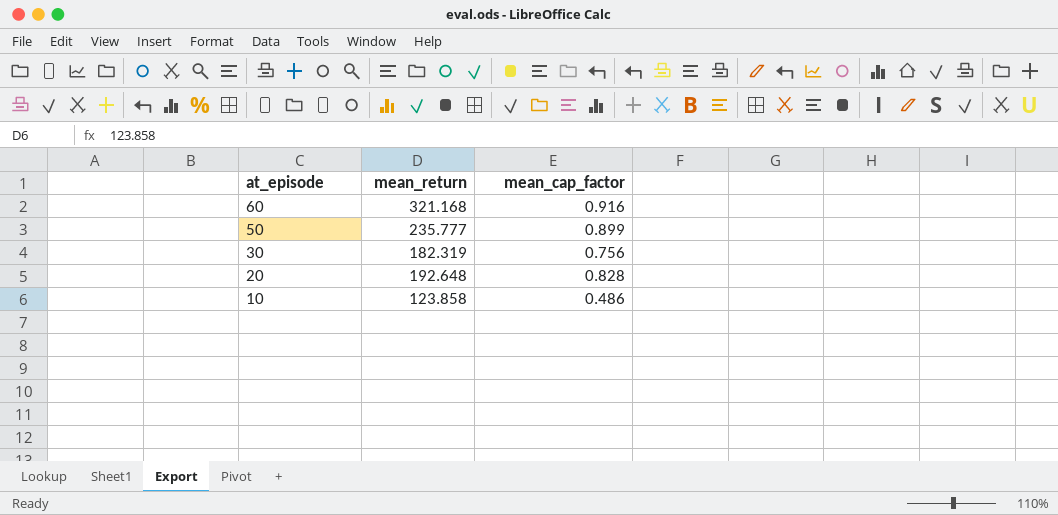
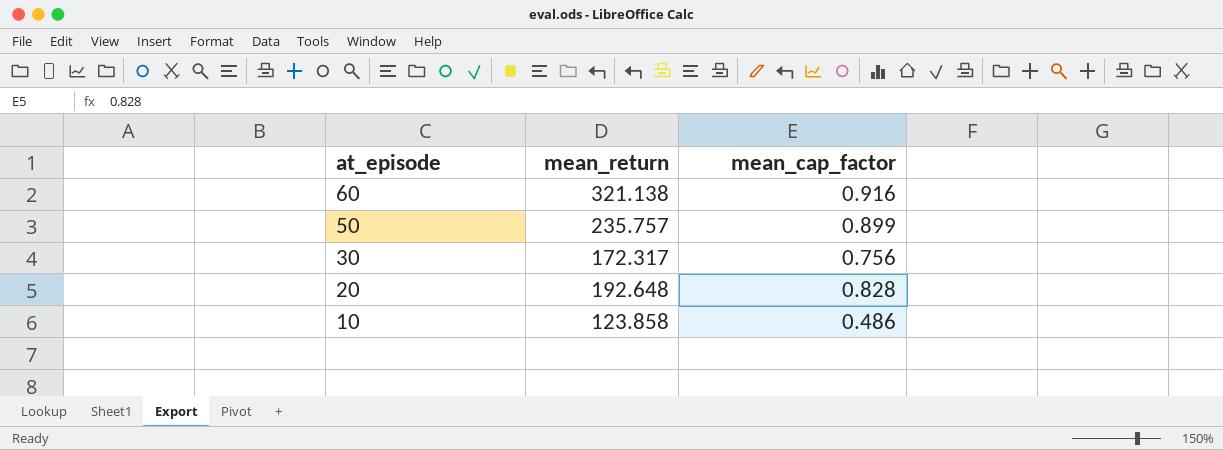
60 | mean_return: 321.168 -> 321.138
50 | mean_return: 235.777 -> 235.757
30 | mean_return: 182.319 -> 172.317

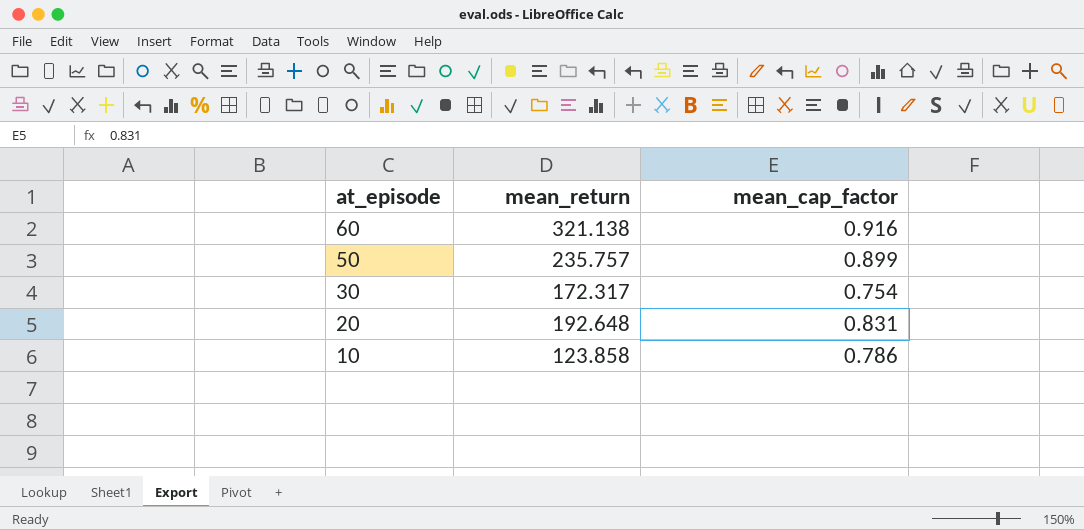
30 | mean_cap_factor: 0.756 -> 0.754
20 | mean_cap_factor: 0.828 -> 0.831
10 | mean_cap_factor: 0.486 -> 0.786

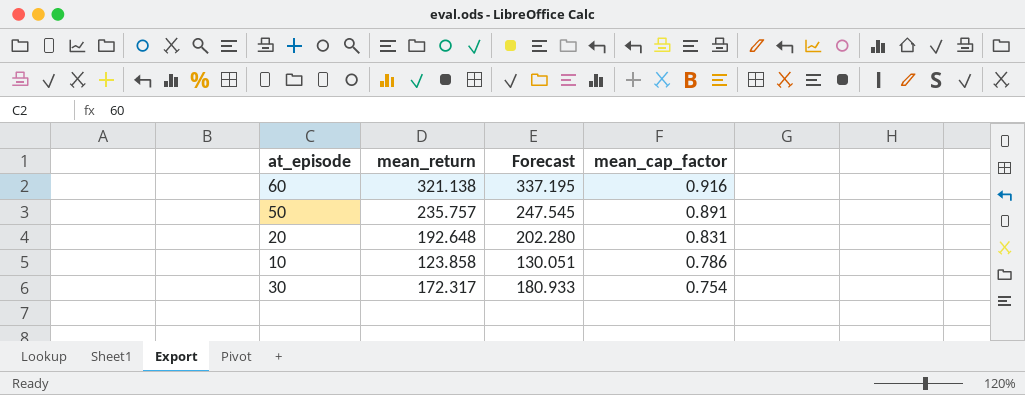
row order: at_episode descending -> mean_cap_factor descending
column Forecast | formula: none -> [mean_return] * 1.05
50 | mean_cap_factor: 0.899 -> 0.891

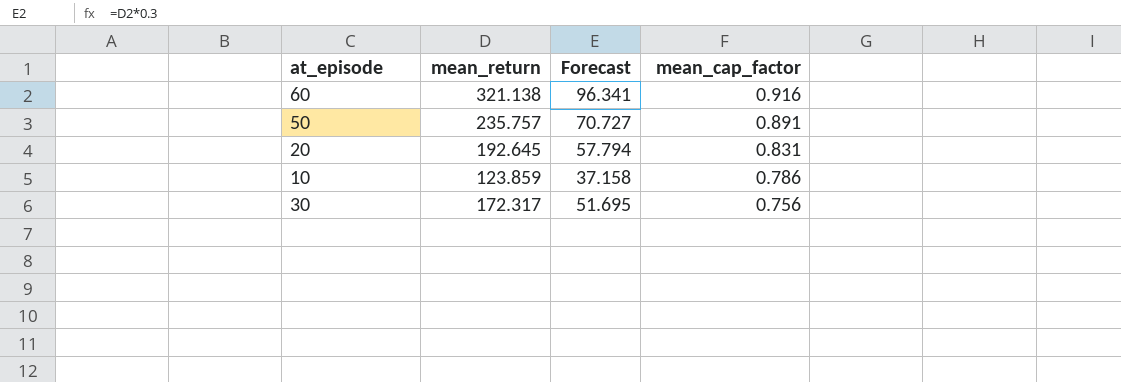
column Forecast | formula: [mean_return] * 1.05 -> [mean_return] * 0.3
20 | mean_return: 192.648 -> 192.645
10 | mean_return: 123.858 -> 123.859
30 | mean_cap_factor: 0.754 -> 0.756

